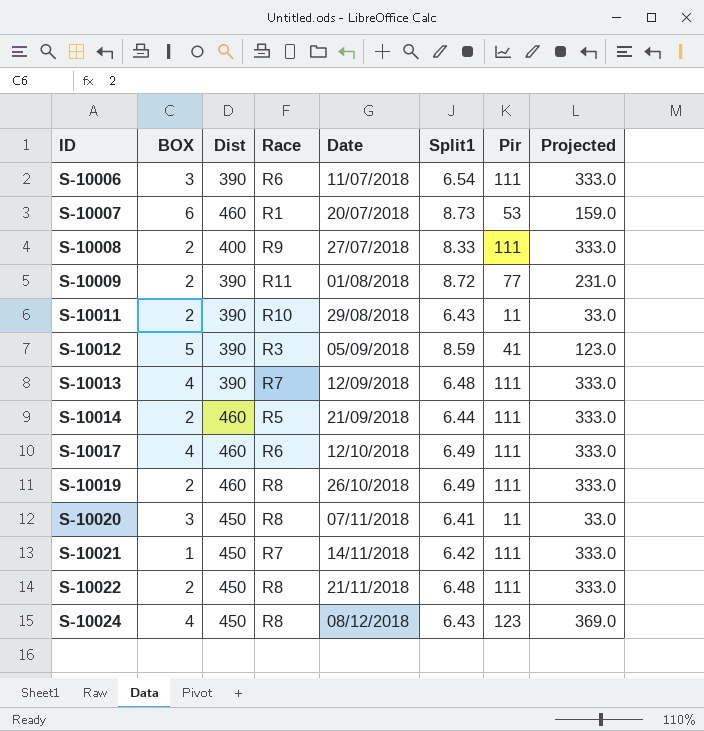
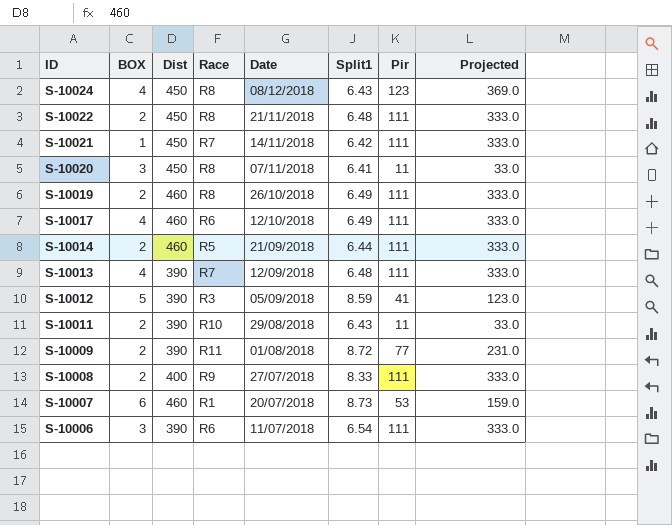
row order: ID ascending -> ID descending

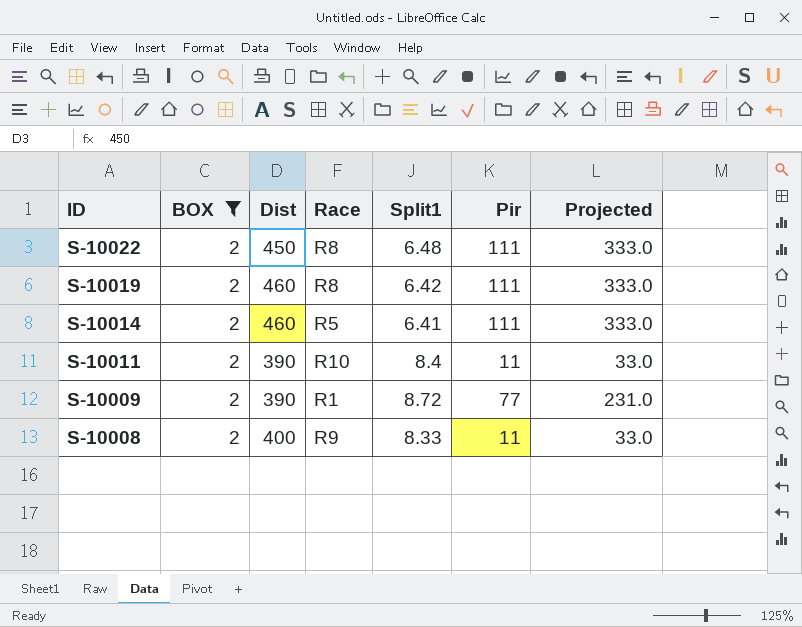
filter: none -> BOX = 2
column Date | position: 5 -> none
S-10019 | Split1: 6.49 -> 6.42
S-10014 | Split1: 6.44 -> 6.41
S-10011 | Split1: 6.43 -> 8.4
S-10009 | Race: R11 -> R1
S-10008 | Pir: 111 -> 11
S-10008 | Projected: 333.0 -> 33.0

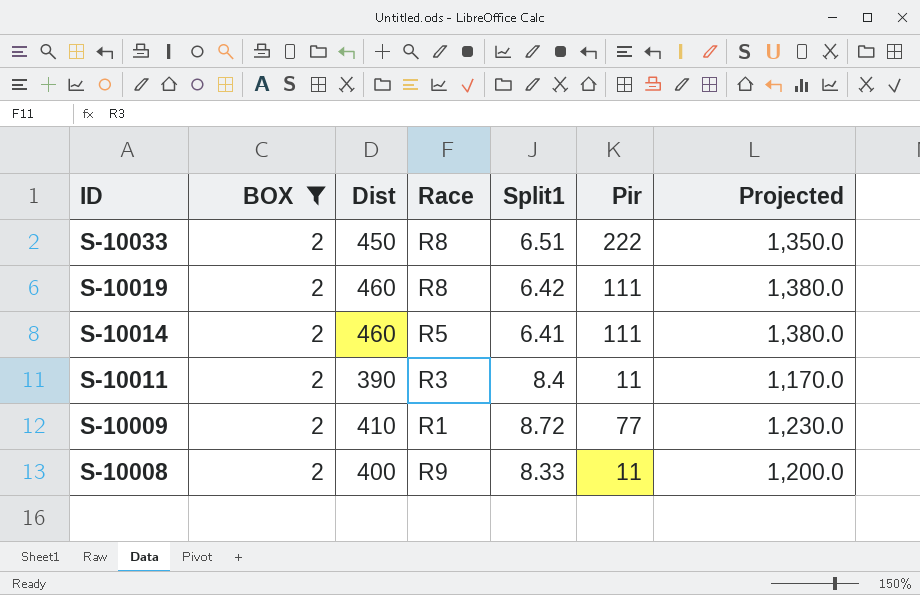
column Projected | formula: [Pir] * 3 -> [Dist] * 3
row S-10022: 2 | 450 | R8 | 6.48 | 111 | 333.0 -> none
row S-10033: none -> 2 | 450 | R8 | 6.51 | 222 | 1,350.0
S-10011 | Race: R10 -> R3
S-10009 | Dist: 390 -> 410

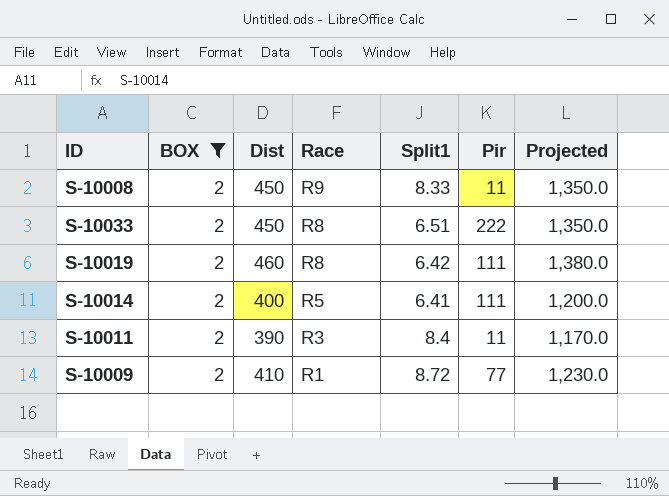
row order: ID descending -> Race descending
S-10008 | Dist: 400 -> 450
S-10008 | Projected: 1,200.0 -> 1,350.0
S-10014 | Dist: 460 -> 400
S-10014 | Projected: 1,380.0 -> 1,200.0

